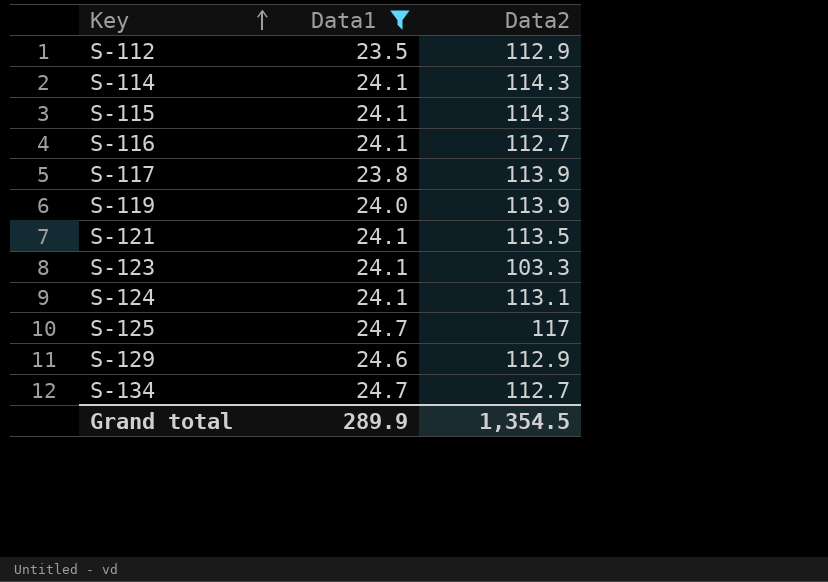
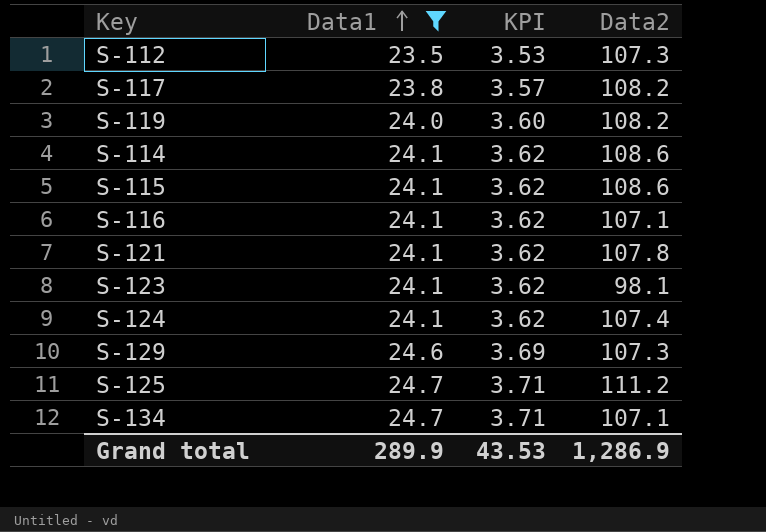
row order: Key ascending -> Data1 ascending
column KPI | formula: none -> [Data1] * 0.15
S-112 | Data2: 112.9 -> 107.3
S-117 | Data2: 113.9 -> 108.2
S-119 | Data2: 113.9 -> 108.2
S-114 | Data2: 114.3 -> 108.6
S-115 | Data2: 114.3 -> 108.6
S-116 | Data2: 112.7 -> 107.1
S-121 | Data2: 113.5 -> 107.8
S-123 | Data2: 103.3 -> 98.1
S-124 | Data2: 113.1 -> 107.4
S-129 | Data2: 112.9 -> 107.3
S-125 | Data2: 117 -> 111.2
S-134 | Data2: 112.7 -> 107.1
Grand total | Data2: 1,354.5 -> 1,286.9

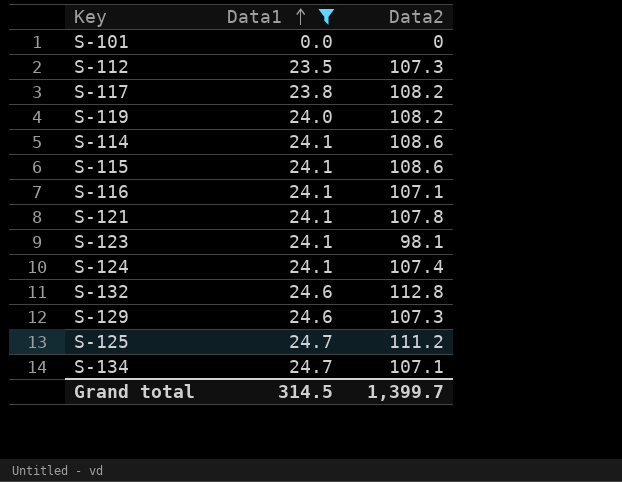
column KPI | formula: [Data1] * 0.15 -> none
row S-101: none -> 0.0 | 0
row S-132: none -> 24.6 | 112.8
Grand total | Data1: 289.9 -> 314.5
Grand total | Data2: 1,286.9 -> 1,399.7

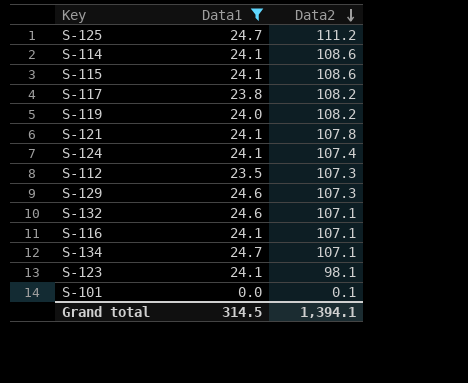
row order: Data1 ascending -> Data2 descending
S-132 | Data2: 112.8 -> 107.1
S-101 | Data2: 0 -> 0.1
Grand total | Data2: 1,399.7 -> 1,394.1

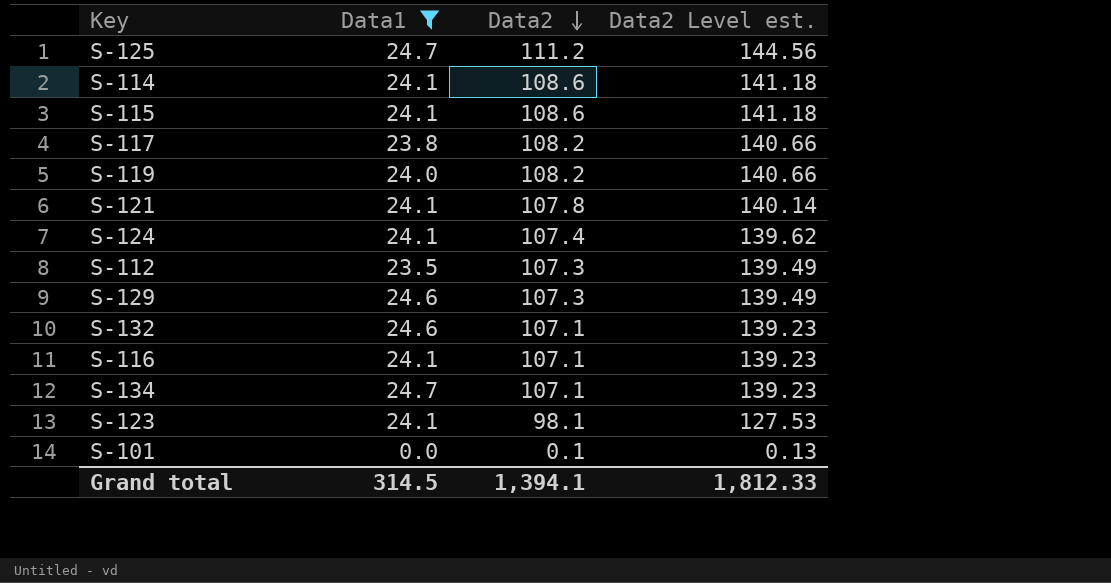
column Data2 Level est. | formula: none -> [Data2] * 1.3

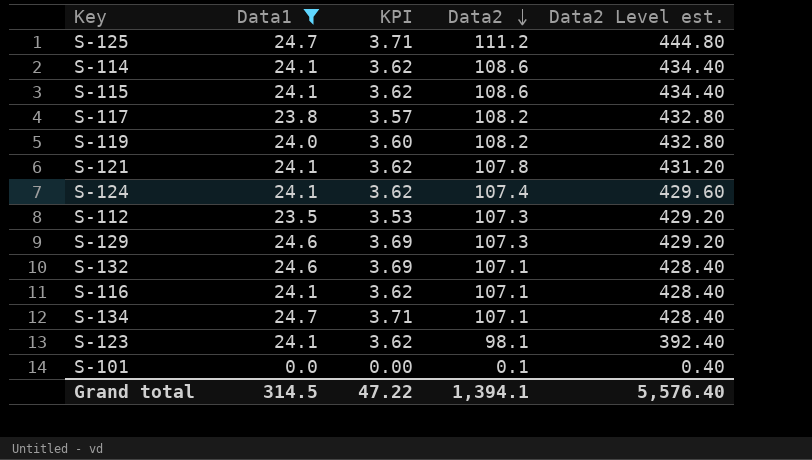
column KPI | formula: none -> [Data1] * 0.15
column Data2 Level est. | formula: [Data2] * 1.3 -> [Data2] * 4
Grand total | Data2 Level est.: 1,812.33 -> 5,576.40

